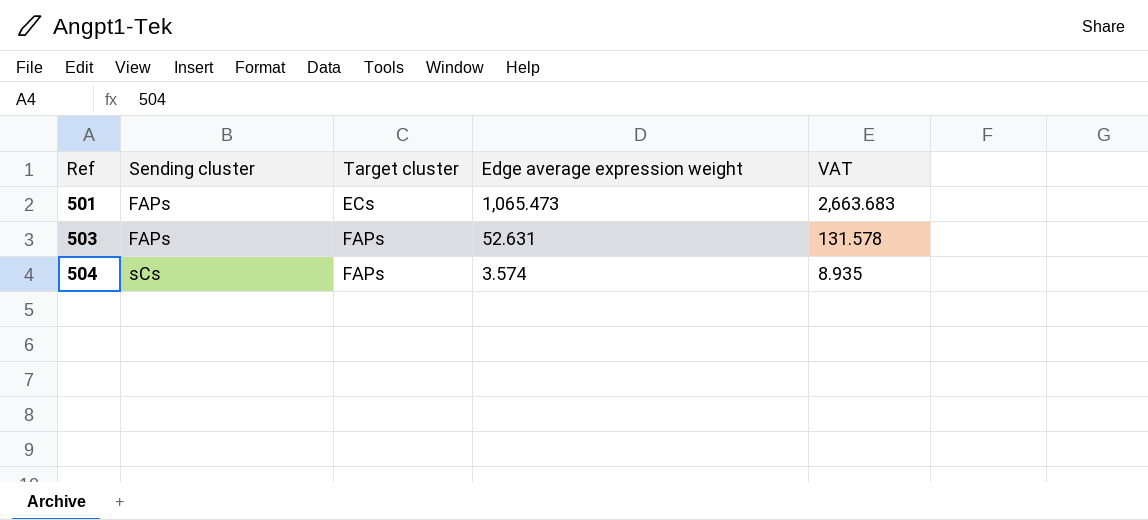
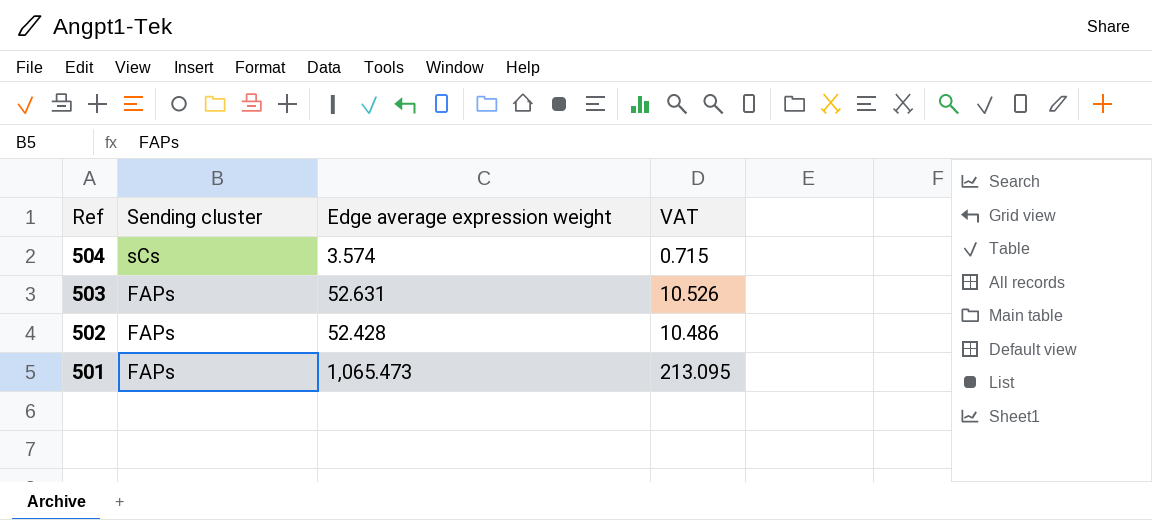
row order: Ref ascending -> Ref descending
column Target cluster | position: 3 -> none
column VAT | formula: [Edge average expression weight] * 2.5 -> [Edge average expression weight] * 0.2
row 502: none -> FAPs | 52.428 | 10.486

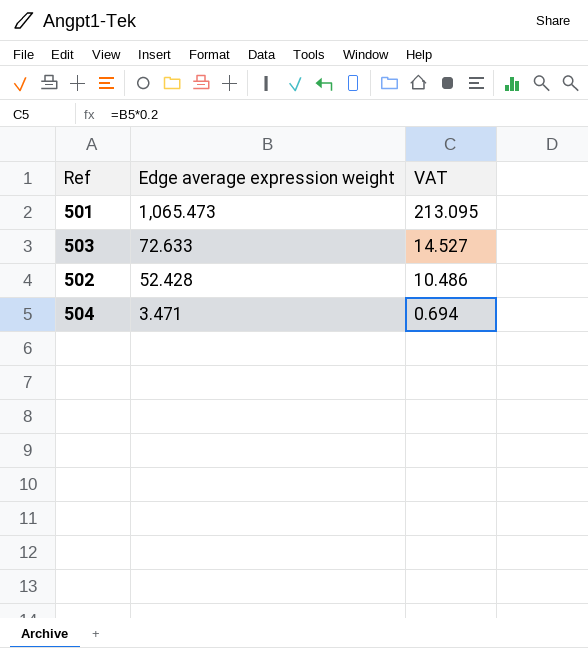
row order: Ref descending -> Edge average expression weight descending
column Sending cluster | position: 2 -> none
503 | Edge average expression weight: 52.631 -> 72.633
503 | VAT: 10.526 -> 14.527
504 | Edge average expression weight: 3.574 -> 3.471
504 | VAT: 0.715 -> 0.694

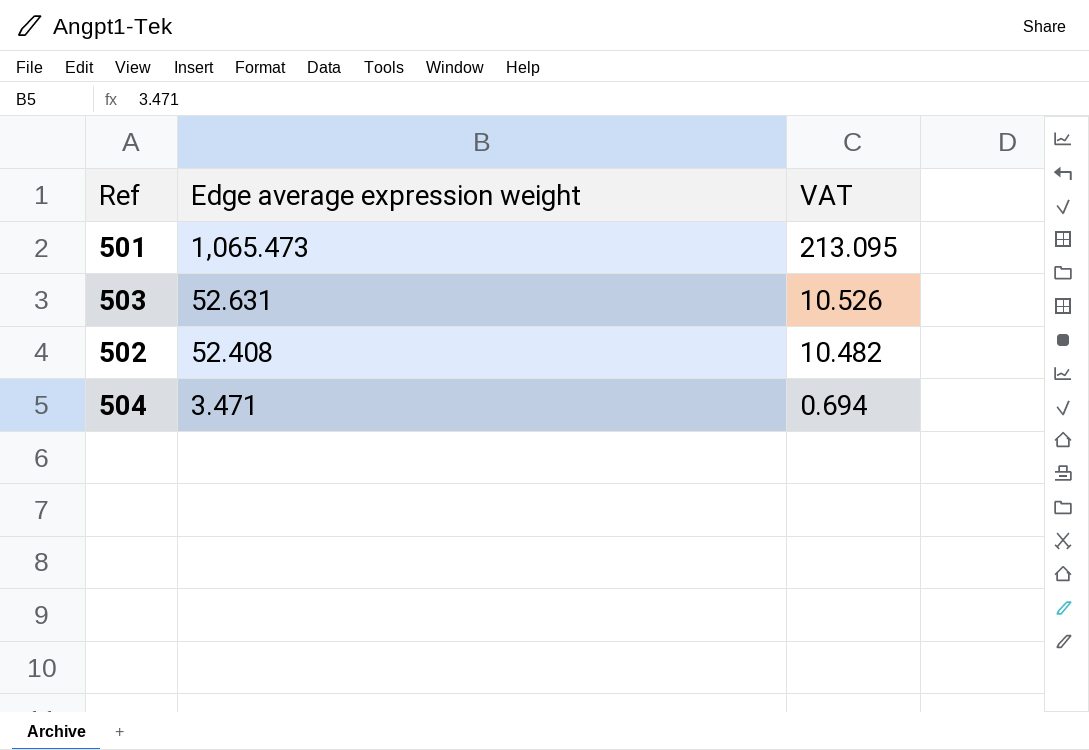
503 | Edge average expression weight: 72.633 -> 52.631
503 | VAT: 14.527 -> 10.526
502 | Edge average expression weight: 52.428 -> 52.408
502 | VAT: 10.486 -> 10.482

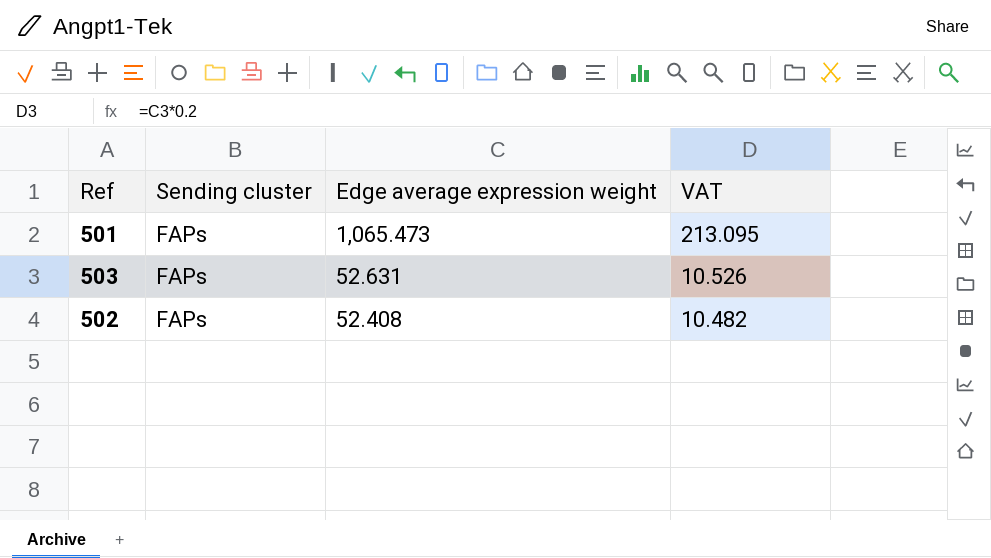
column Sending cluster | position: none -> 2
row 504: 3.471 | 0.694 -> none

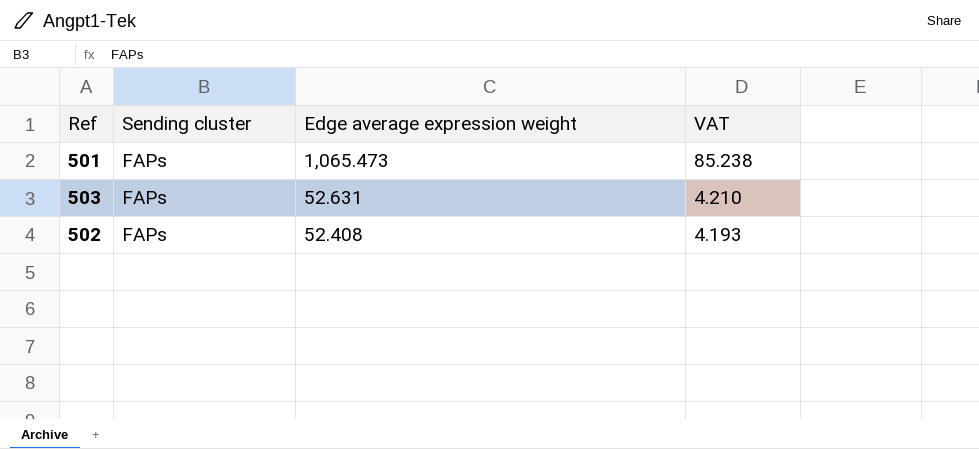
column VAT | formula: [Edge average expression weight] * 0.2 -> [Edge average expression weight] * 0.08

